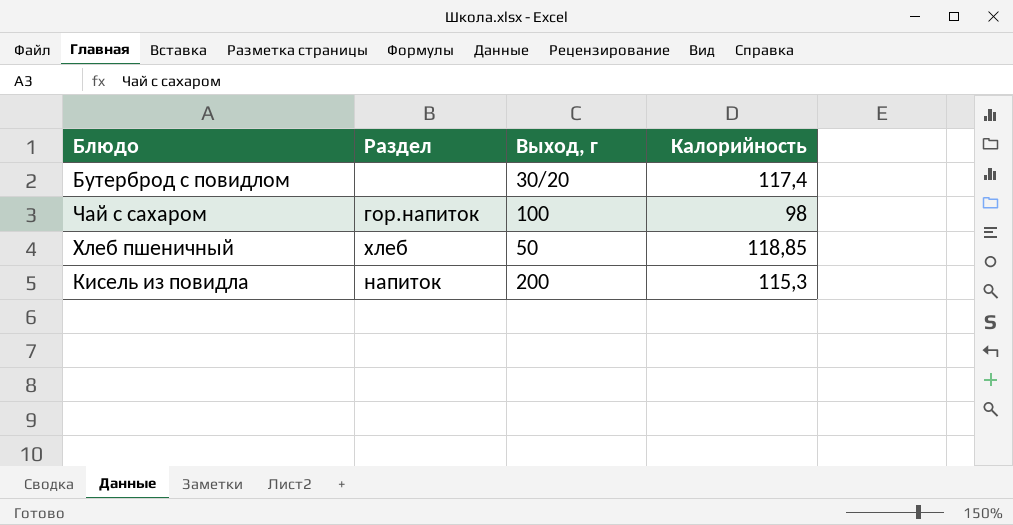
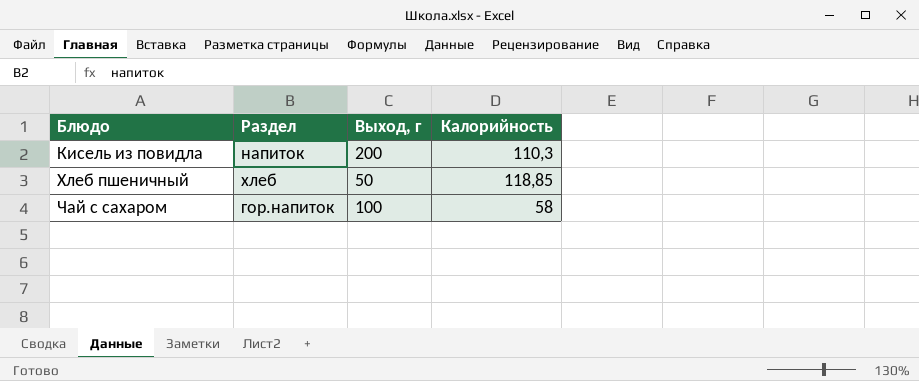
row order: none -> Блюдо ascending
row Бутерброд с повидлом: none | 30/20 | 117,4 -> none
Кисель из повидла | Калорийность: 115,3 -> 110,3
Чай с сахаром | Калорийность: 98 -> 58

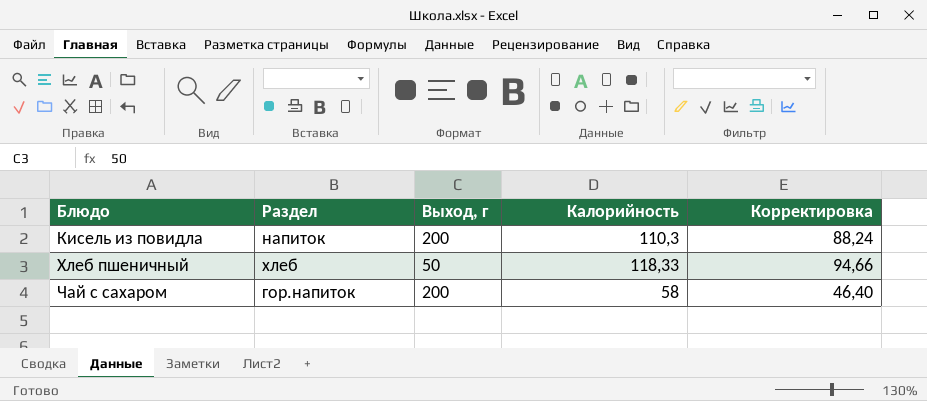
column Корректировка | formula: none -> [Калорийность] * 0,8
Хлеб пшеничный | Калорийность: 118,85 -> 118,33
Чай с сахаром | Выход, г: 100 -> 200

